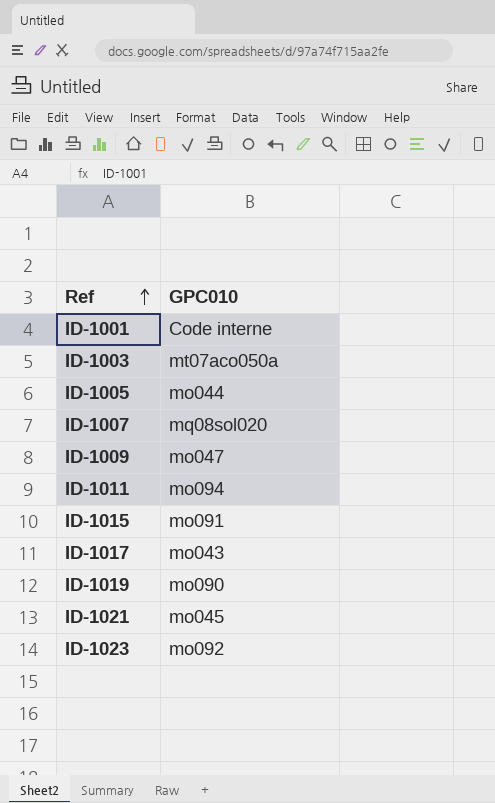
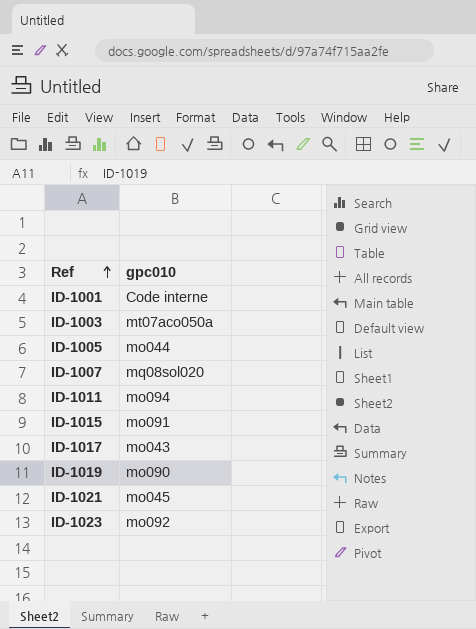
column name: GPC010 -> gpc010
row ID-1009: mo047 -> none

